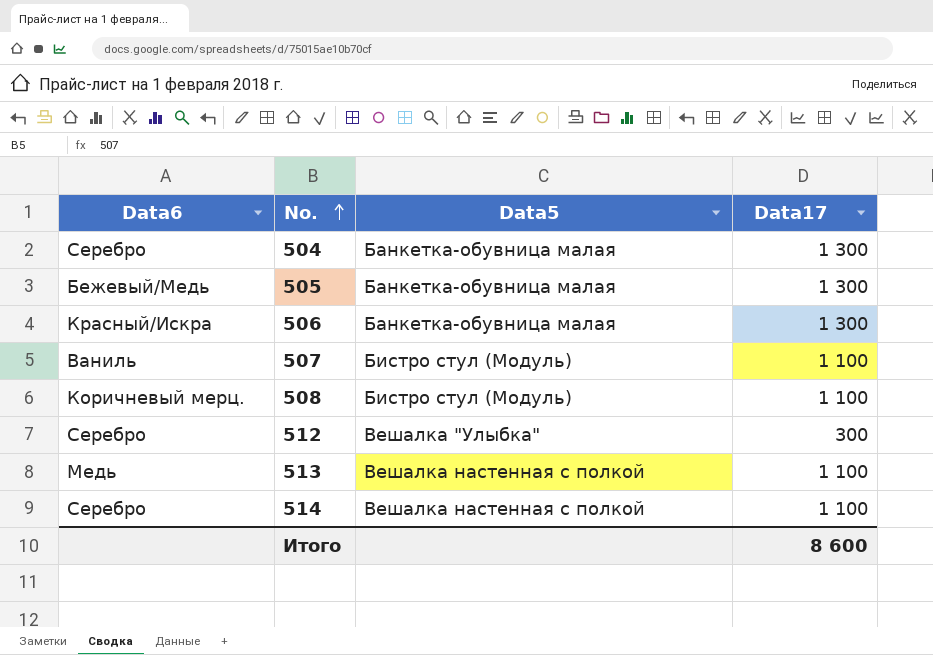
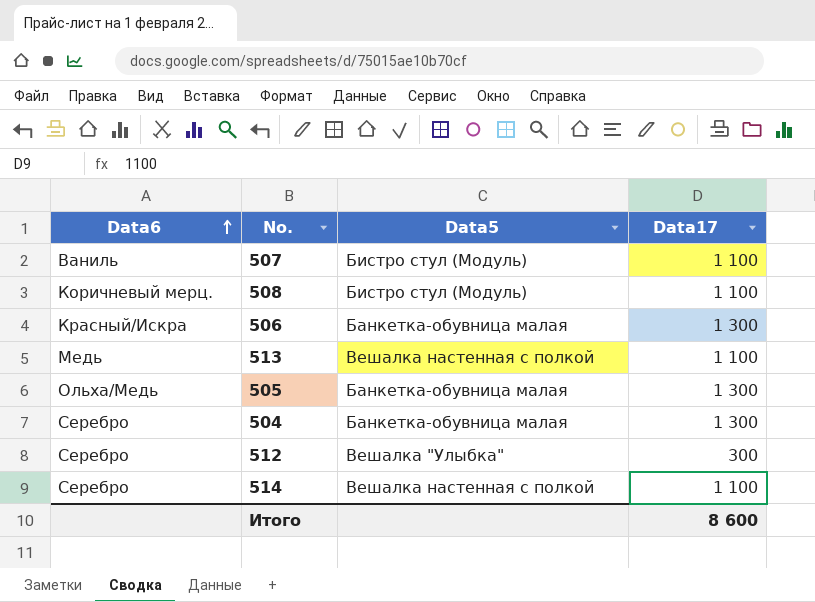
row order: No. ascending -> Data6 ascending
505 | Data6: Бежевый/Медь -> Ольха/Медь

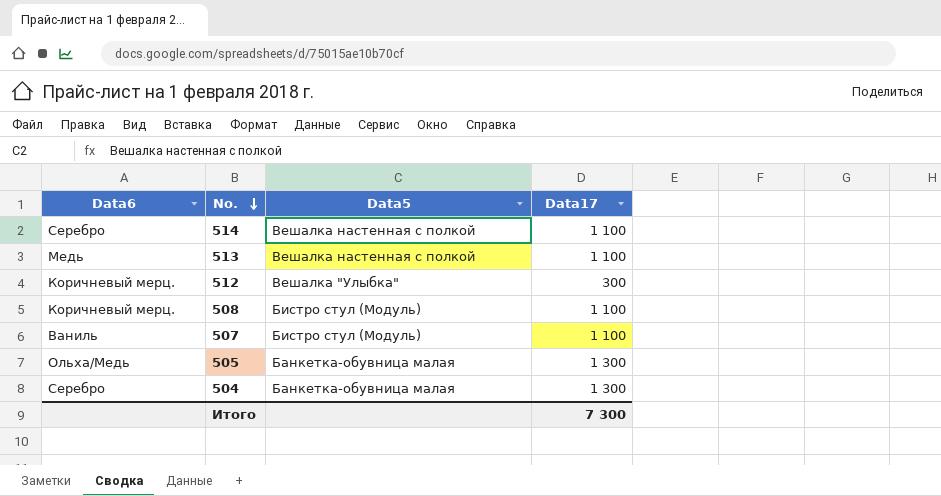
row order: Data6 ascending -> No. descending
row 506: Красный/Искра | Банкетка-обувница малая | 1 300 -> none
512 | Data6: Серебро -> Коричневый мерц.
Итого | Data17: 8 600 -> 7 300

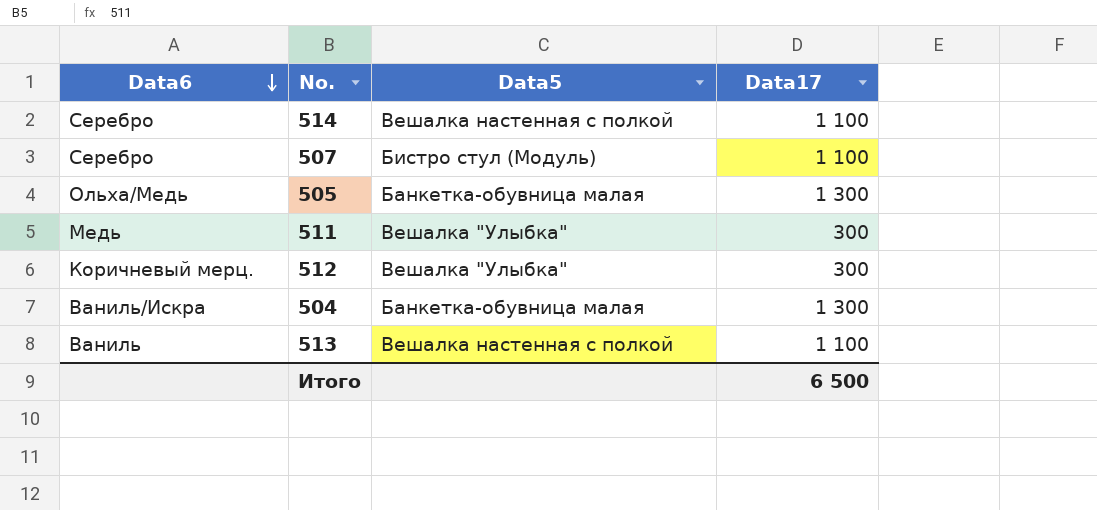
row order: No. descending -> Data6 descending
row 508: Коричневый мерц. | Бистро стул (Модуль) | 1 100 -> none
507 | Data6: Ваниль -> Серебро
row 511: none -> Медь | Вешалка "Улыбка" | 300
504 | Data6: Серебро -> Ваниль/Искра
513 | Data6: Медь -> Ваниль
Итого | Data17: 7 300 -> 6 500

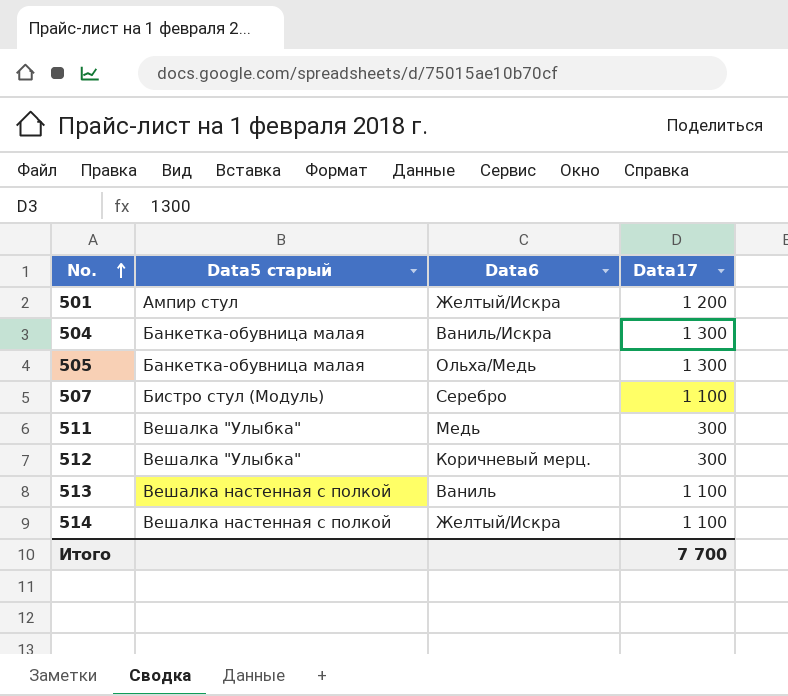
row order: Data6 descending -> No. ascending
column name: Data5 -> Data5 старый
column Data6 | position: 1 -> 3
row 501: none -> Ампир стул | Желтый/Искра | 1 200
514 | Data6: Серебро -> Желтый/Искра
Итого | Data17: 6 500 -> 7 700

